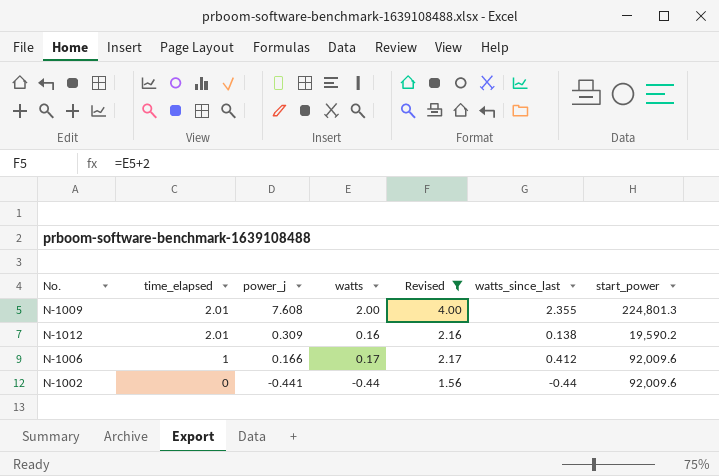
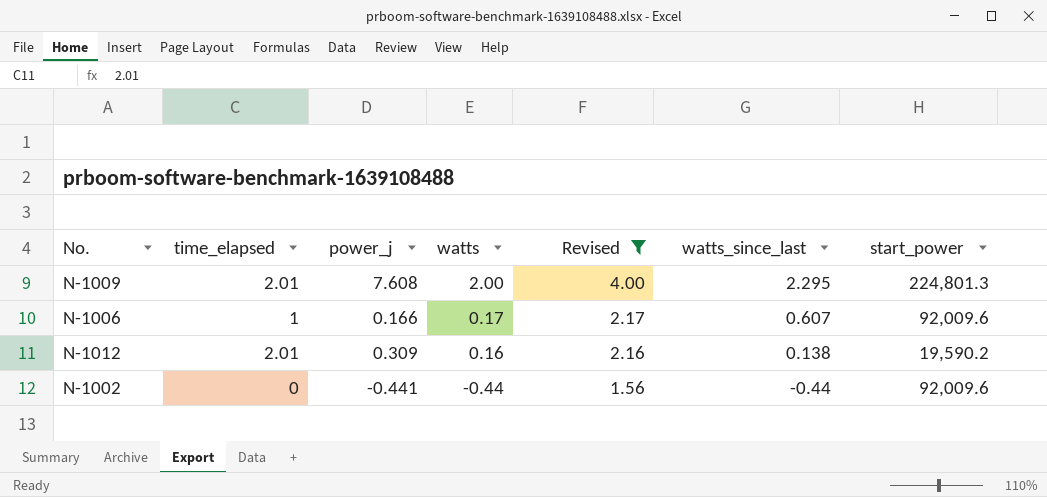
row order: time_elapsed descending -> watts descending
N-1009 | watts_since_last: 2.355 -> 2.295
N-1006 | watts_since_last: 0.412 -> 0.607

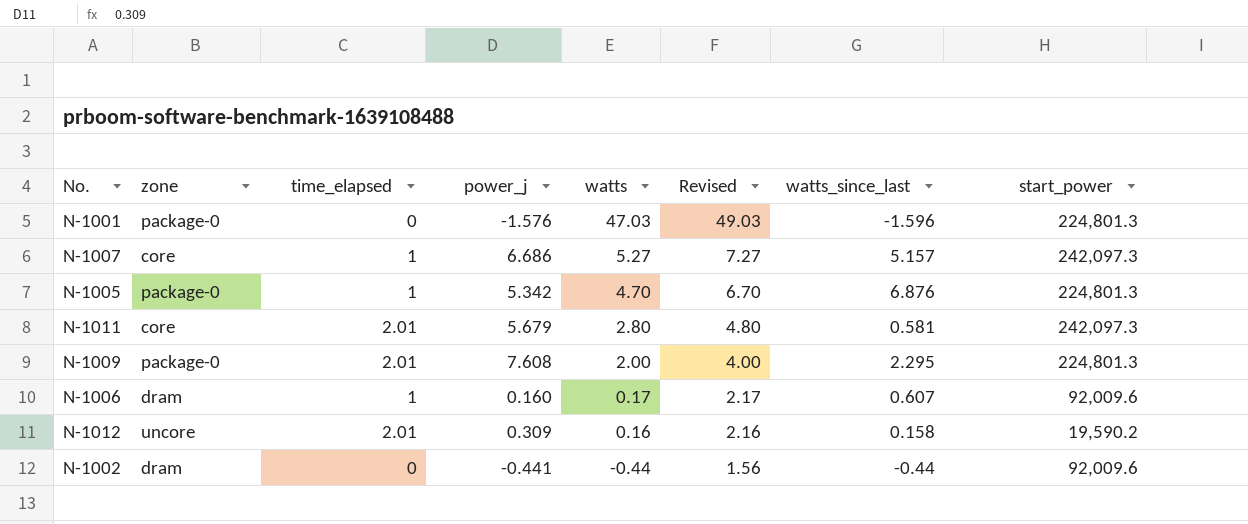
filter: Revised <= 4.00 -> none
column zone | position: none -> 2
N-1006 | power_j: 0.166 -> 0.160
N-1012 | watts_since_last: 0.138 -> 0.158

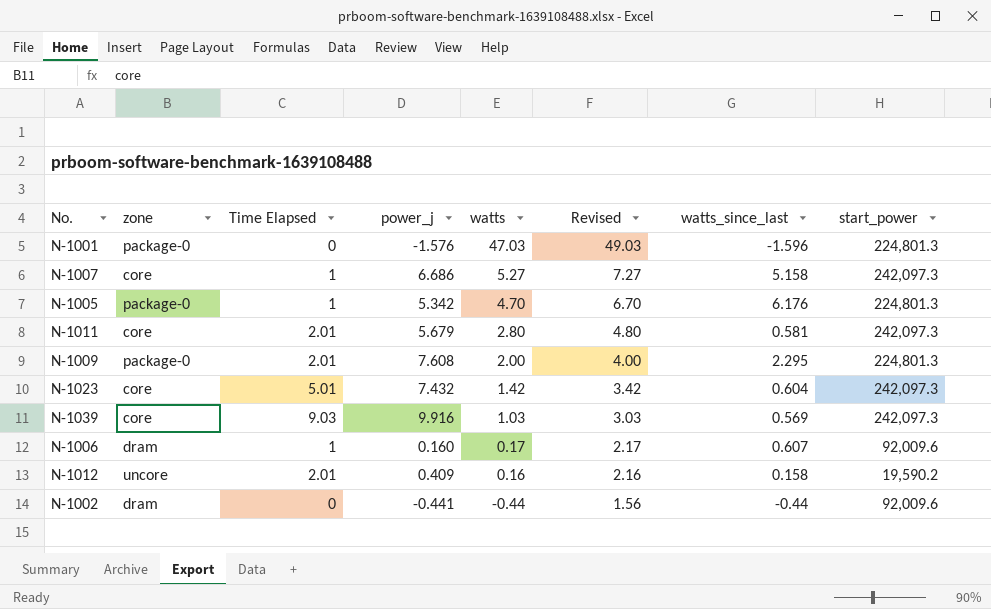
column name: time_elapsed -> Time Elapsed
N-1007 | watts_since_last: 5.157 -> 5.158
N-1005 | watts_since_last: 6.876 -> 6.176
row N-1023: none -> core | 5.01 | 7.432 | 1.42 | 3.42 | 0.604 | 242,097.3
row N-1039: none -> core | 9.03 | 9.916 | 1.03 | 3.03 | 0.569 | 242,097.3
N-1012 | power_j: 0.309 -> 0.409

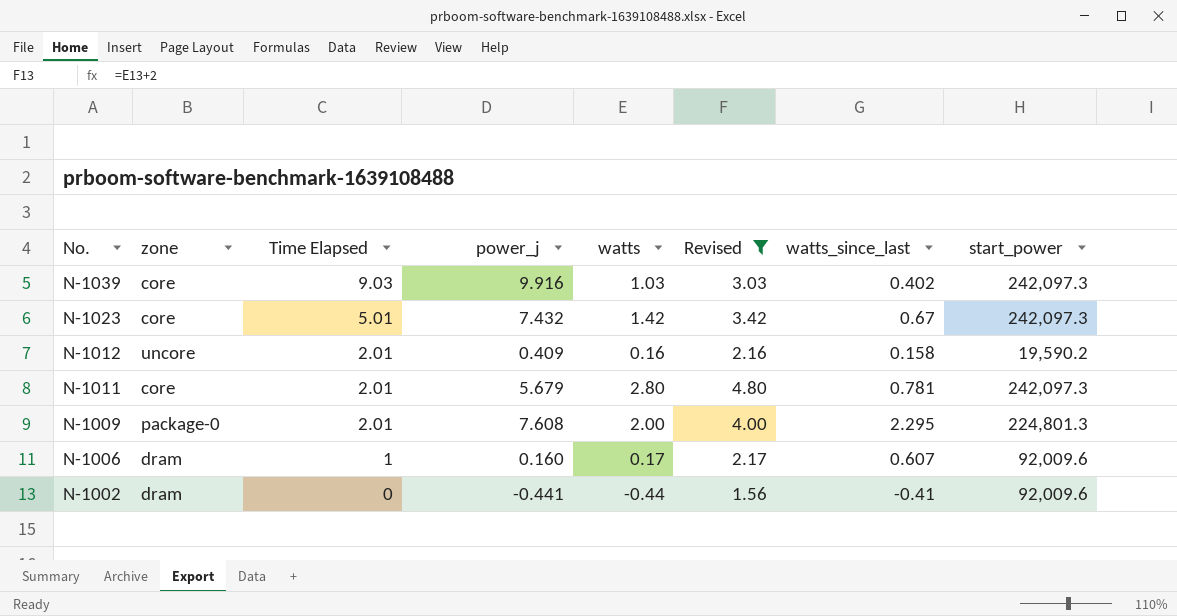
filter: none -> Revised <= 4.80
row order: watts descending -> No. descending
N-1039 | watts_since_last: 0.569 -> 0.402
N-1023 | watts_since_last: 0.604 -> 0.67
N-1011 | watts_since_last: 0.581 -> 0.781
N-1002 | watts_since_last: -0.44 -> -0.41

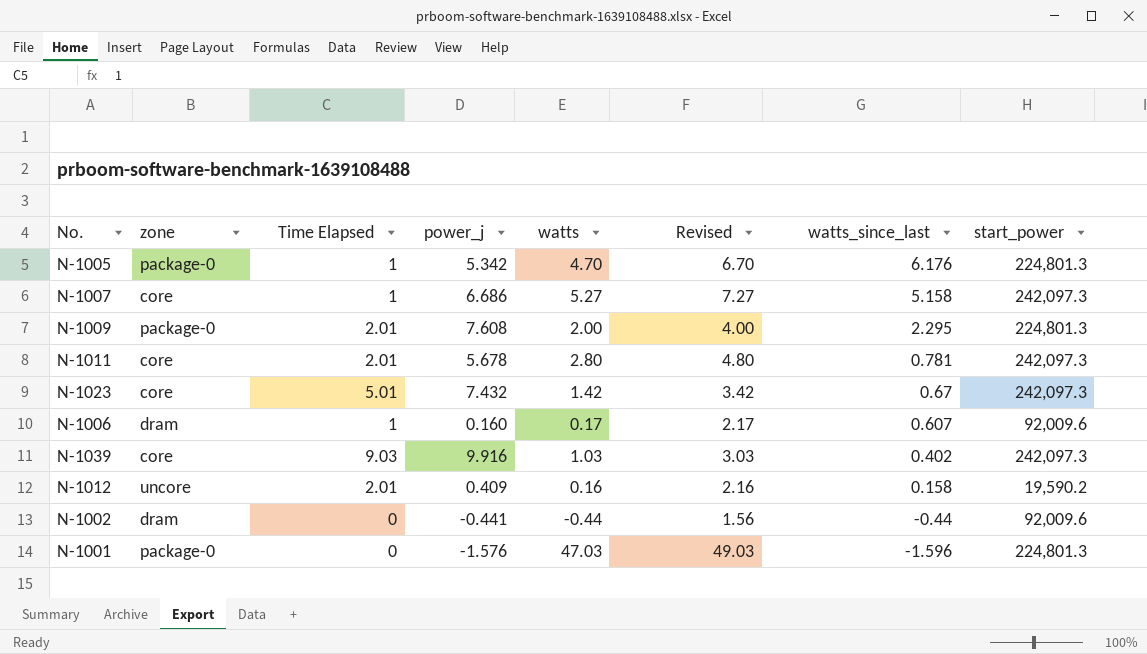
filter: Revised <= 4.80 -> none
row order: No. descending -> watts_since_last descending
N-1011 | power_j: 5.679 -> 5.678
N-1002 | watts_since_last: -0.41 -> -0.44

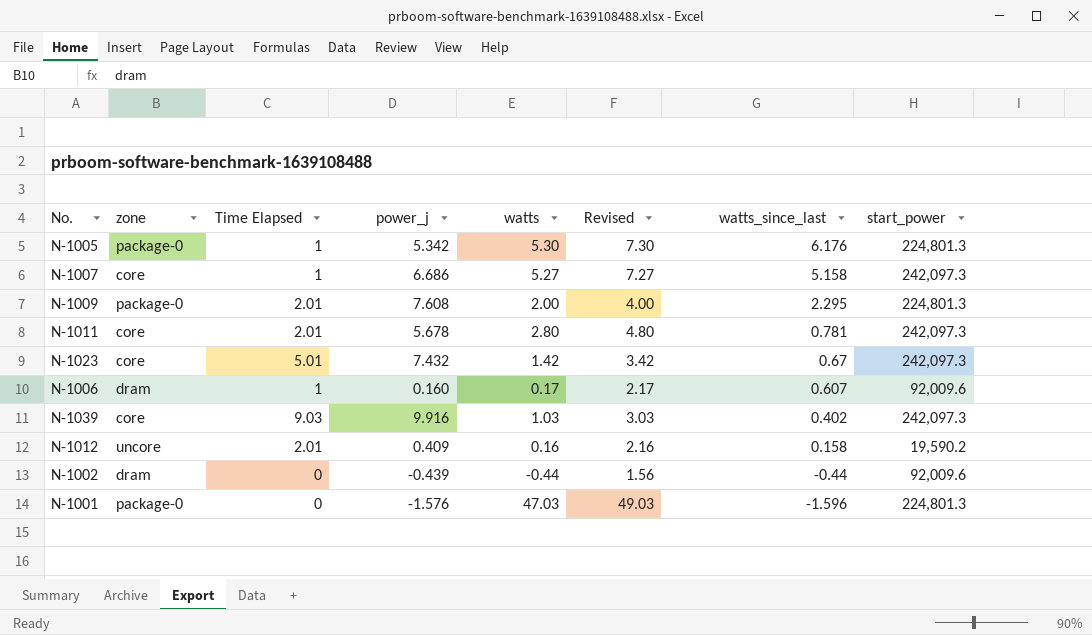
N-1005 | watts: 4.70 -> 5.30
N-1005 | Revised: 6.70 -> 7.30
N-1002 | power_j: -0.441 -> -0.439

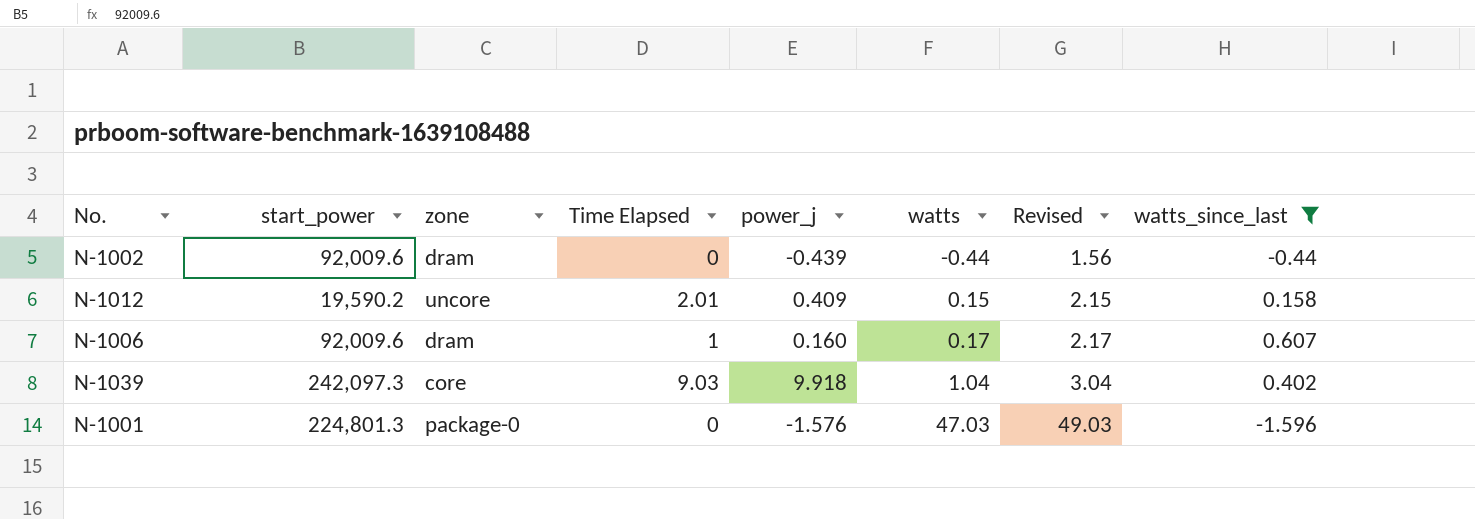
filter: none -> watts_since_last <= 0.607
row order: watts_since_last descending -> watts ascending
column start_power | position: 8 -> 2
N-1012 | watts: 0.16 -> 0.15
N-1012 | Revised: 2.16 -> 2.15
N-1039 | power_j: 9.916 -> 9.918
N-1039 | watts: 1.03 -> 1.04
N-1039 | Revised: 3.03 -> 3.04

